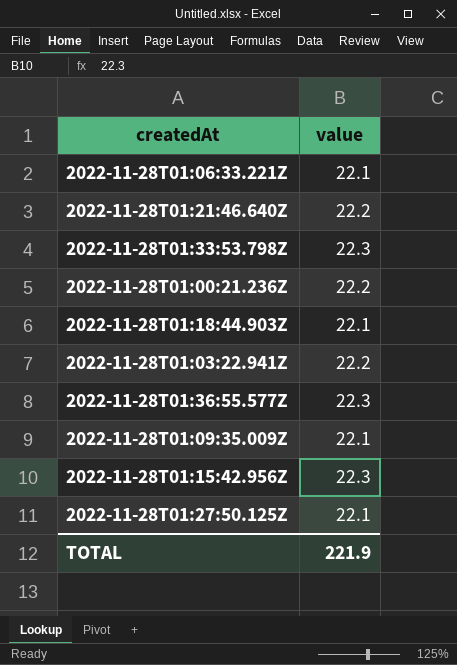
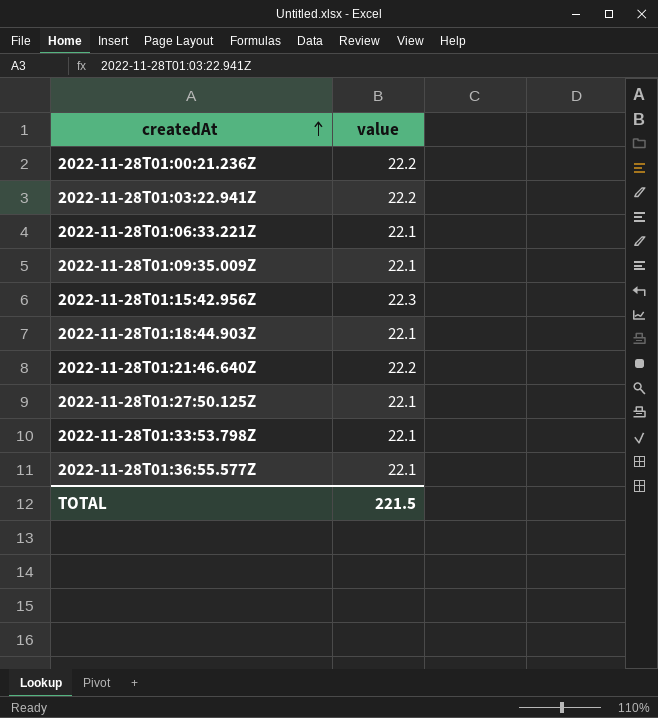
row order: none -> createdAt ascending
2022-11-28T01:33:53.798Z | value: 22.3 -> 22.1
2022-11-28T01:36:55.577Z | value: 22.3 -> 22.1
TOTAL | value: 221.9 -> 221.5

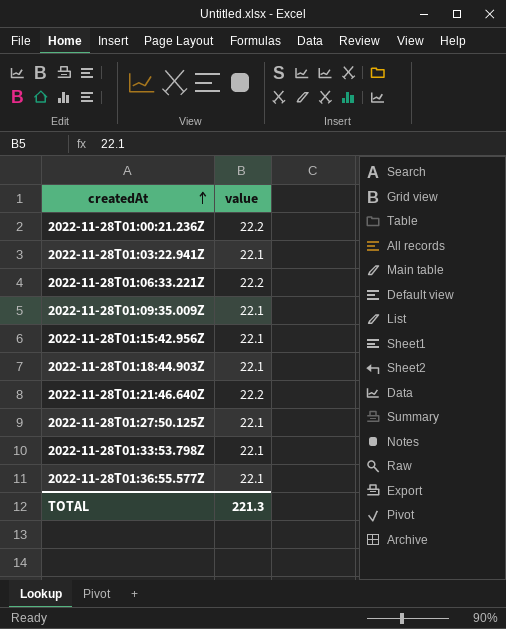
2022-11-28T01:03:22.941Z | value: 22.2 -> 22.1
2022-11-28T01:06:33.221Z | value: 22.1 -> 22.2
2022-11-28T01:15:42.956Z | value: 22.3 -> 22.1
TOTAL | value: 221.5 -> 221.3

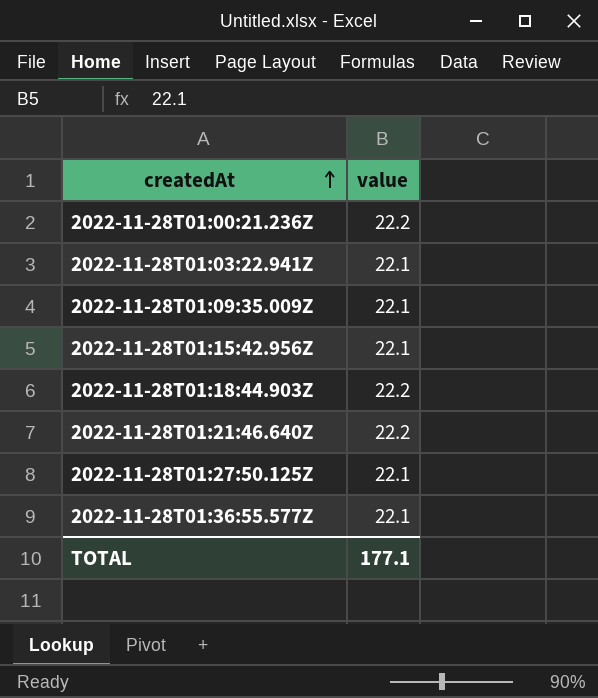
row 2022-11-28T01:06:33.221Z: 22.2 -> none
row 2022-11-28T01:33:53.798Z: 22.1 -> none
2022-11-28T01:18:44.903Z | value: 22.1 -> 22.2
TOTAL | value: 221.3 -> 177.1

